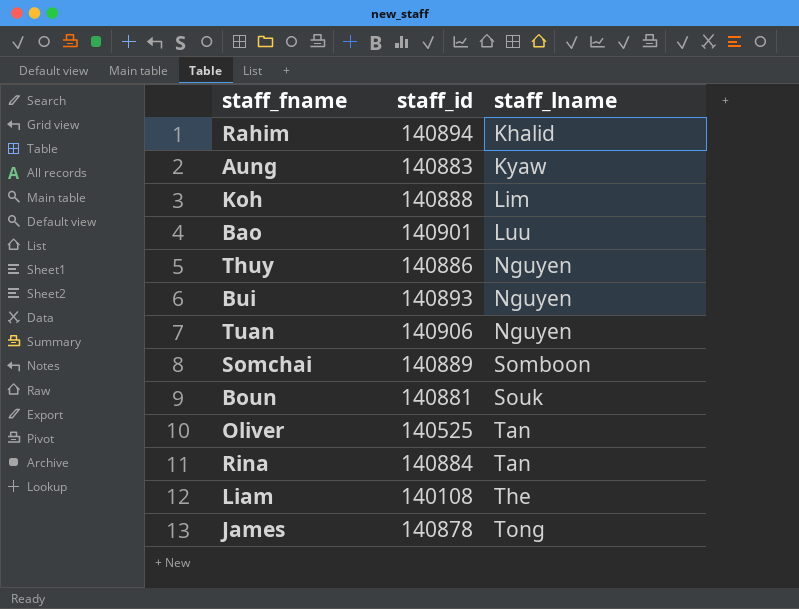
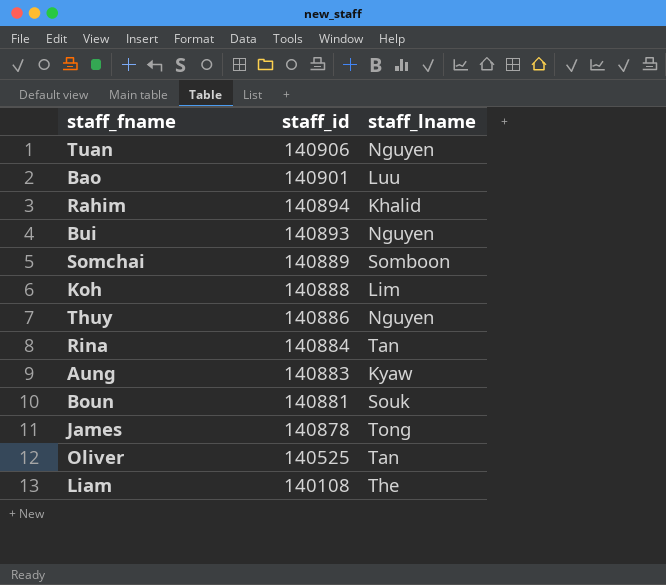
row order: staff_lname ascending -> staff_id descending

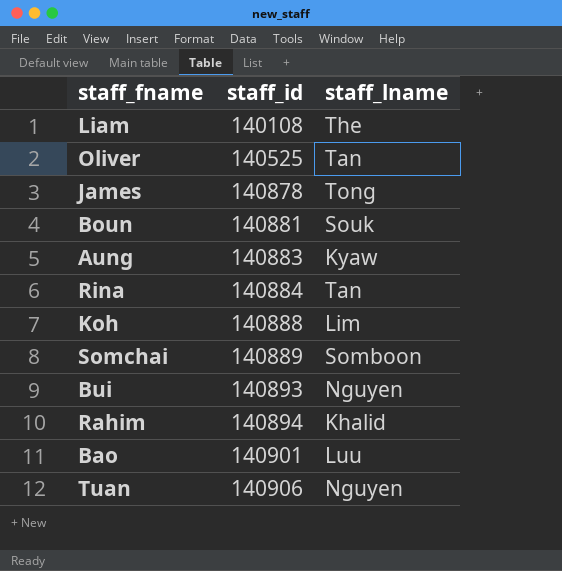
row order: staff_id descending -> staff_id ascending
row Thuy: 140886 | Nguyen -> none

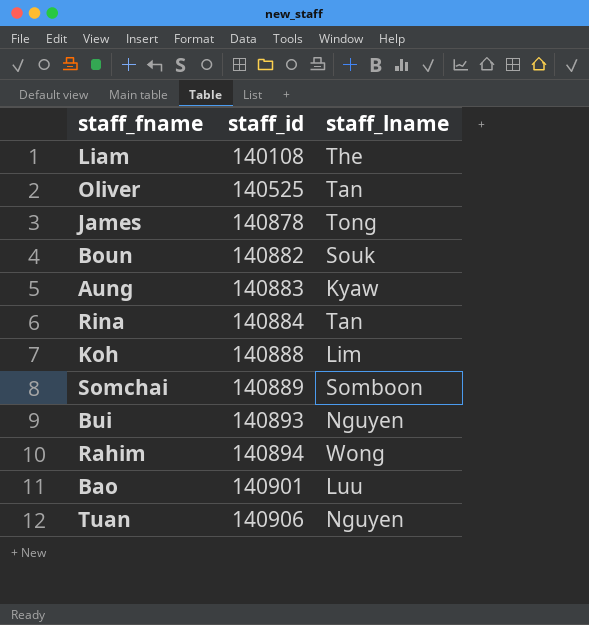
Boun | staff_id: 140881 -> 140882
Rahim | staff_lname: Khalid -> Wong

